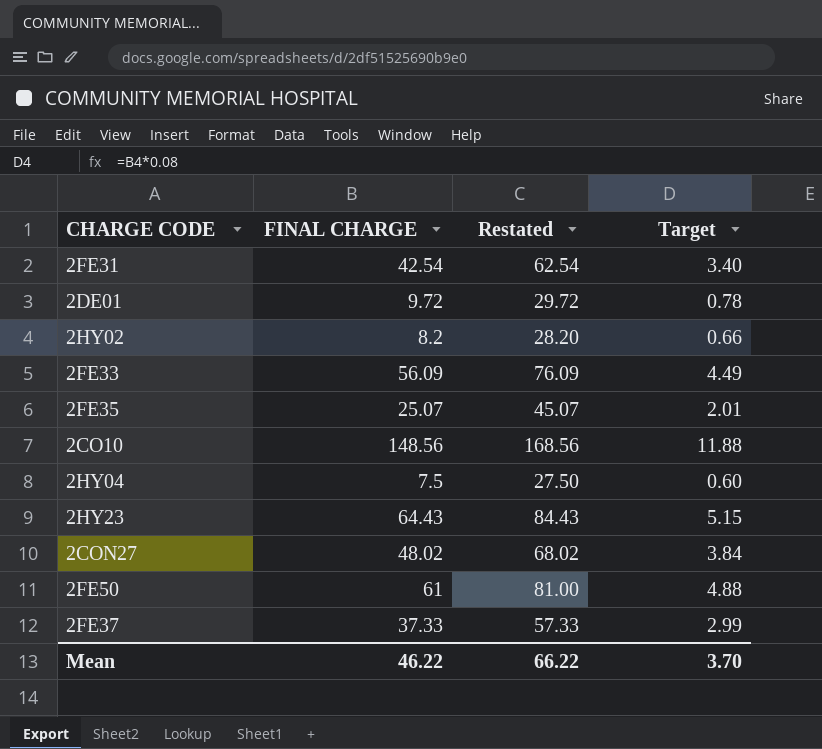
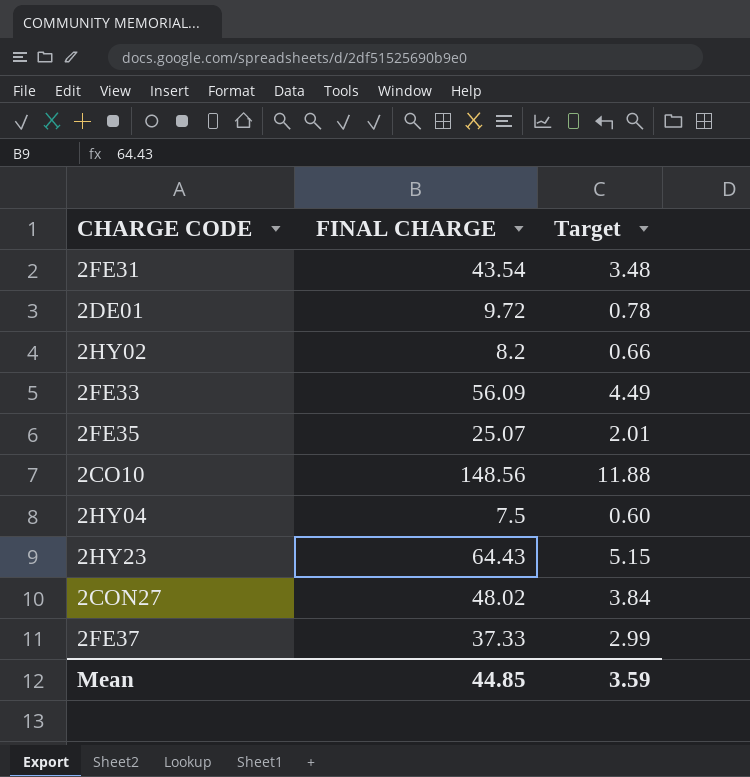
column Restated | formula: [FINAL CHARGE] + 20 -> none
row 2FE50: 61 | 81.00 | 4.88 -> none
2FE31 | FINAL CHARGE: 42.54 -> 43.54
2FE31 | Target: 3.40 -> 3.48
Mean | FINAL CHARGE: 46.22 -> 44.85
Mean | Target: 3.70 -> 3.59

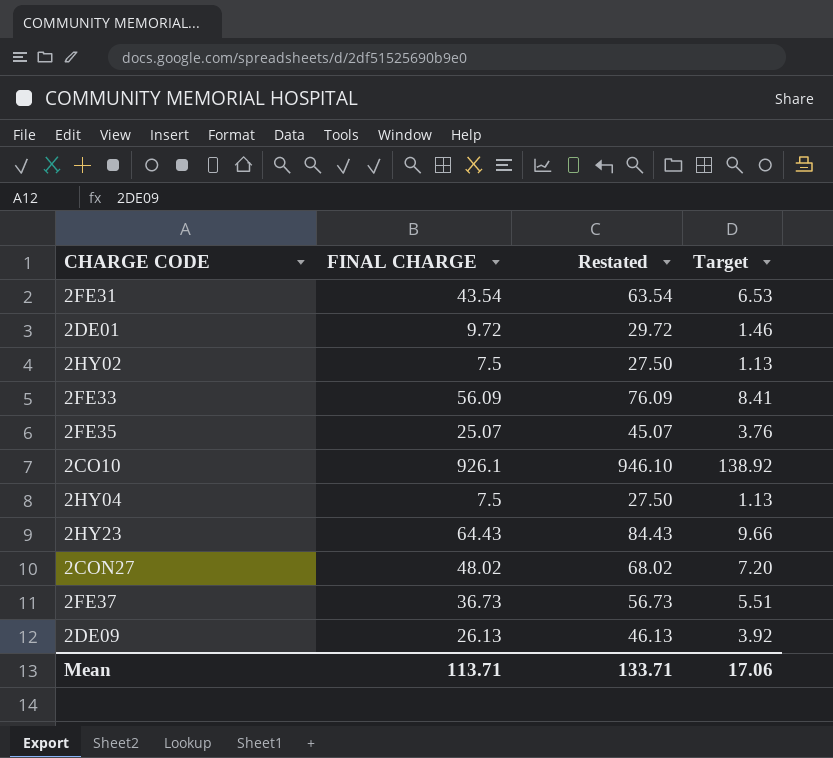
column Restated | formula: none -> [FINAL CHARGE] + 20
column Target | formula: [FINAL CHARGE] * 0.08 -> [FINAL CHARGE] * 0.15
2HY02 | FINAL CHARGE: 8.2 -> 7.5
2CO10 | FINAL CHARGE: 148.56 -> 926.1
2FE37 | FINAL CHARGE: 37.33 -> 36.73
row 2DE09: none -> 26.13 | 46.13 | 3.92
Mean | FINAL CHARGE: 44.85 -> 113.71
Mean | Target: 3.59 -> 17.06

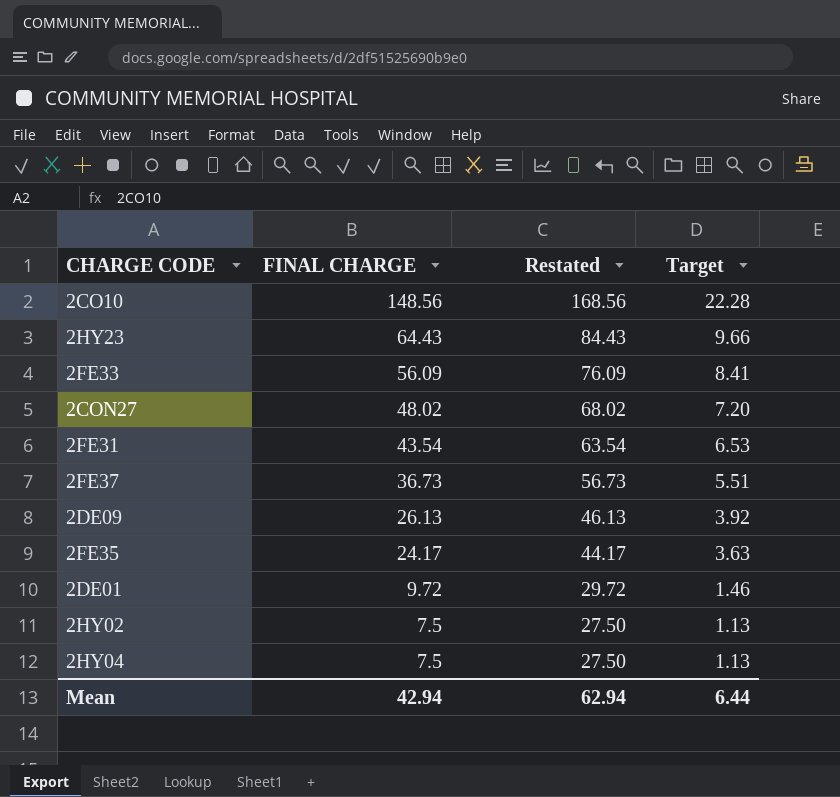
row order: none -> FINAL CHARGE descending
2CO10 | FINAL CHARGE: 926.1 -> 148.56
2CO10 | Restated: 946.10 -> 168.56
2CO10 | Target: 138.92 -> 22.28
2FE35 | FINAL CHARGE: 25.07 -> 24.17
2FE35 | Restated: 45.07 -> 44.17
2FE35 | Target: 3.76 -> 3.63
Mean | FINAL CHARGE: 113.71 -> 42.94
Mean | Restated: 133.71 -> 62.94
Mean | Target: 17.06 -> 6.44

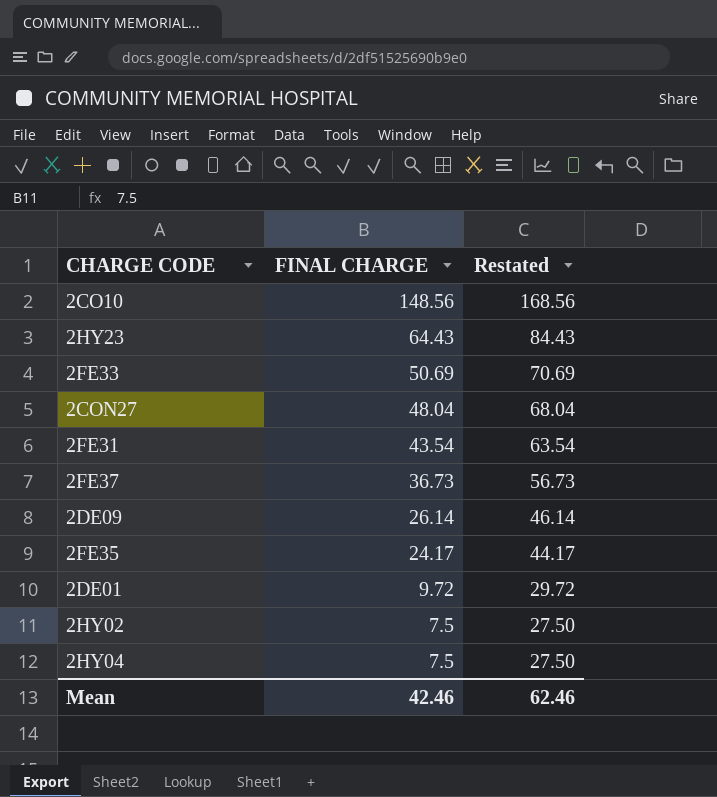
column Target | formula: [FINAL CHARGE] * 0.15 -> none
2FE33 | FINAL CHARGE: 56.09 -> 50.69
2FE33 | Restated: 76.09 -> 70.69
2CON27 | FINAL CHARGE: 48.02 -> 48.04
2CON27 | Restated: 68.02 -> 68.04
2DE09 | FINAL CHARGE: 26.13 -> 26.14
2DE09 | Restated: 46.13 -> 46.14
Mean | FINAL CHARGE: 42.94 -> 42.46
Mean | Restated: 62.94 -> 62.46

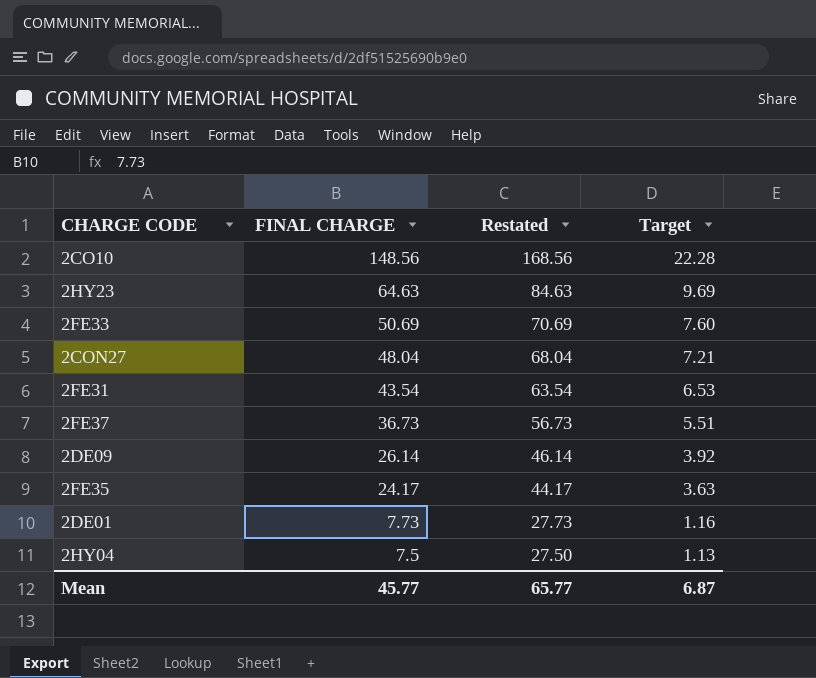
column Target | formula: none -> [FINAL CHARGE] * 0.15
row 2HY02: 7.5 | 27.50 -> none
2HY23 | FINAL CHARGE: 64.43 -> 64.63
2HY23 | Restated: 84.43 -> 84.63
2DE01 | FINAL CHARGE: 9.72 -> 7.73
2DE01 | Restated: 29.72 -> 27.73
Mean | FINAL CHARGE: 42.46 -> 45.77
Mean | Restated: 62.46 -> 65.77

